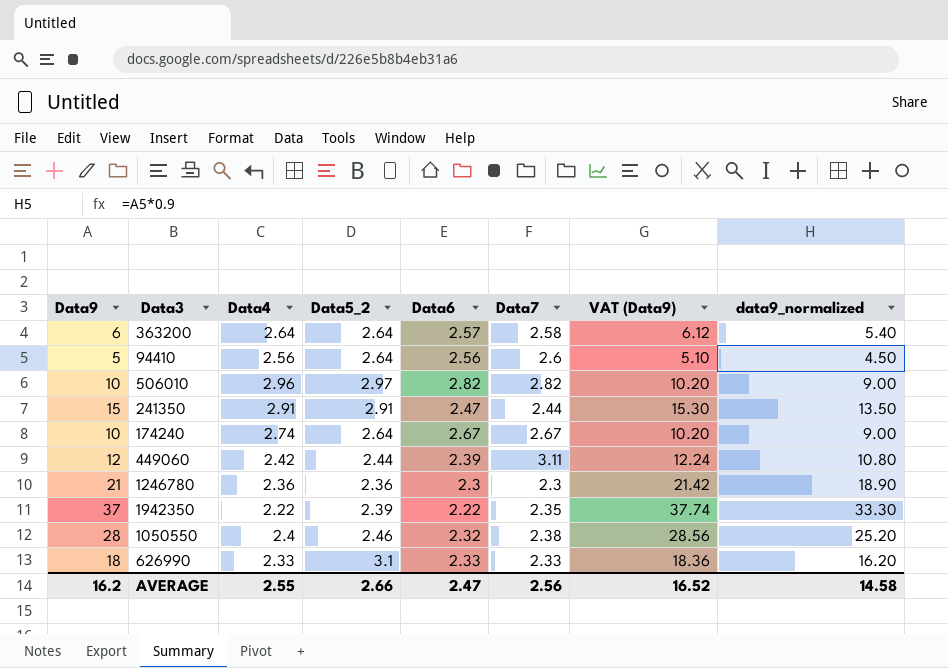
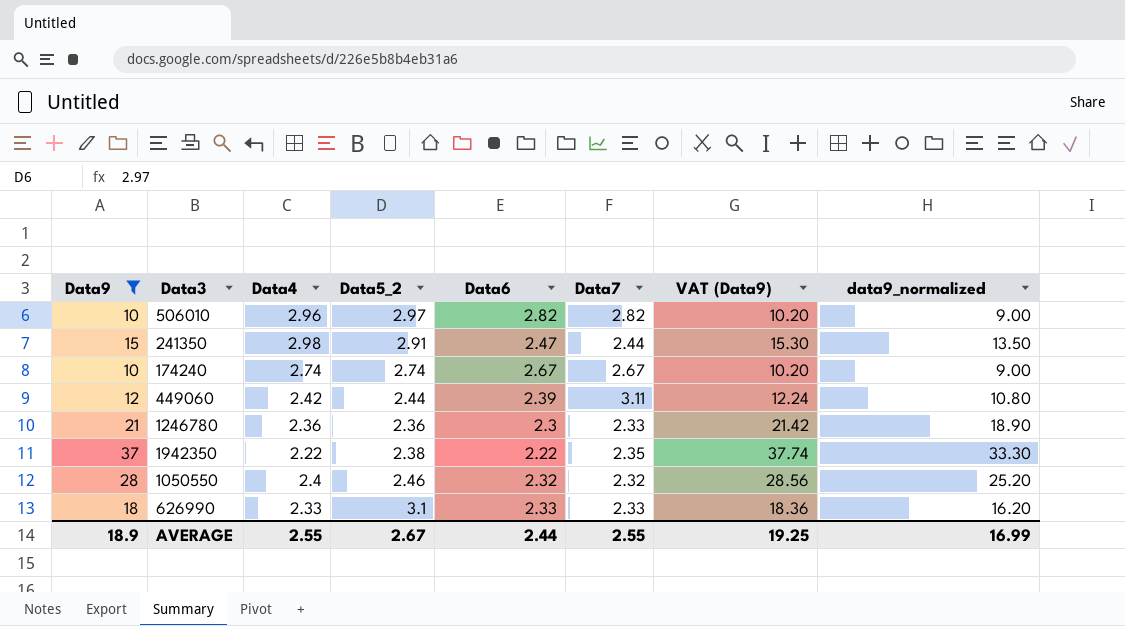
filter: none -> Data9 >= 10
241350 | Data4: 2.91 -> 2.98
174240 | Data5_2: 2.64 -> 2.74
1246780 | Data7: 2.3 -> 2.33
1942350 | Data5_2: 2.39 -> 2.38
1050550 | Data7: 2.38 -> 2.32
AVERAGE | Data9: 16.2 -> 18.9
AVERAGE | Data5_2: 2.66 -> 2.67
AVERAGE | Data6: 2.47 -> 2.44
AVERAGE | Data7: 2.56 -> 2.55
AVERAGE | VAT (Data9): 16.52 -> 19.25
AVERAGE | data9_normalized: 14.58 -> 16.99

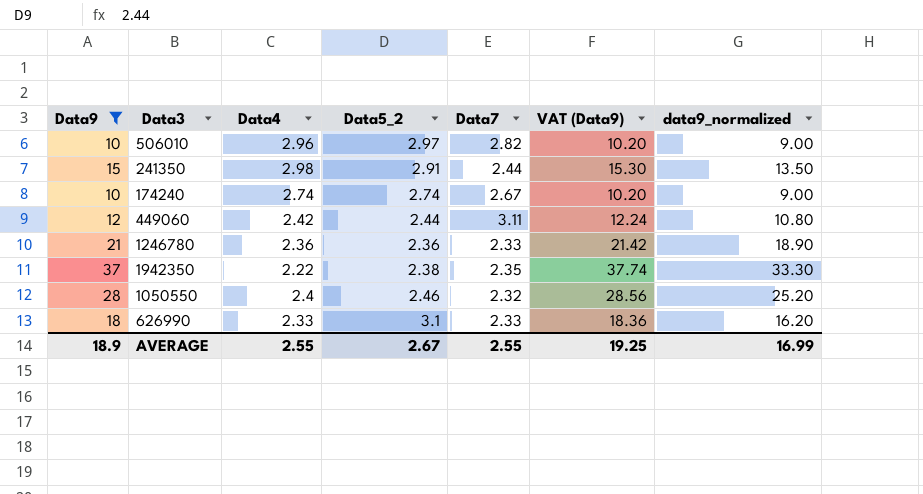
column Data6 | position: 5 -> none

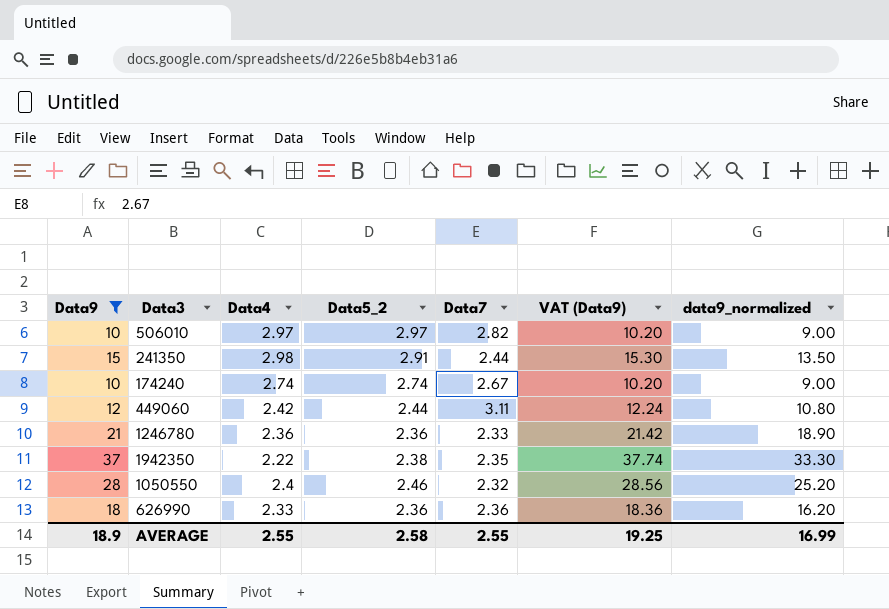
506010 | Data4: 2.96 -> 2.97
626990 | Data5_2: 3.1 -> 2.36
626990 | Data7: 2.33 -> 2.36
AVERAGE | Data5_2: 2.67 -> 2.58

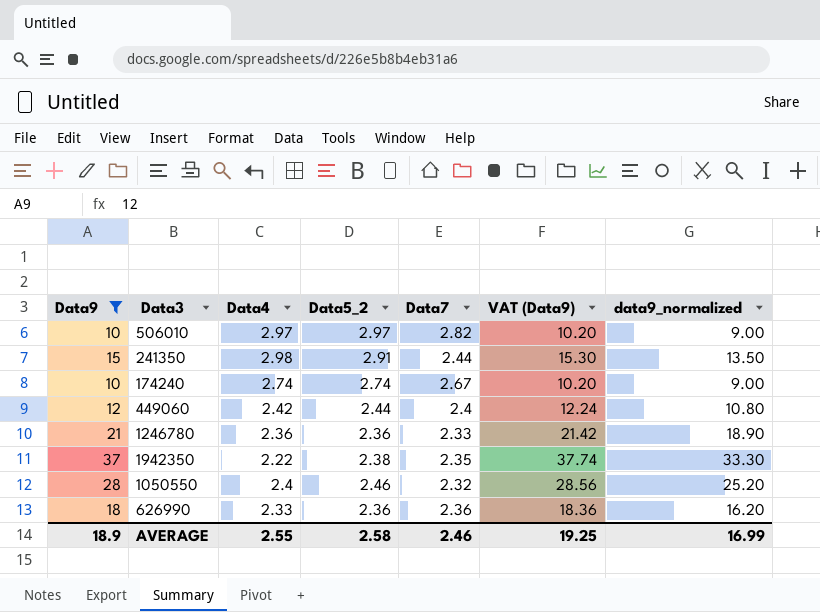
449060 | Data7: 3.11 -> 2.4
AVERAGE | Data7: 2.55 -> 2.46

